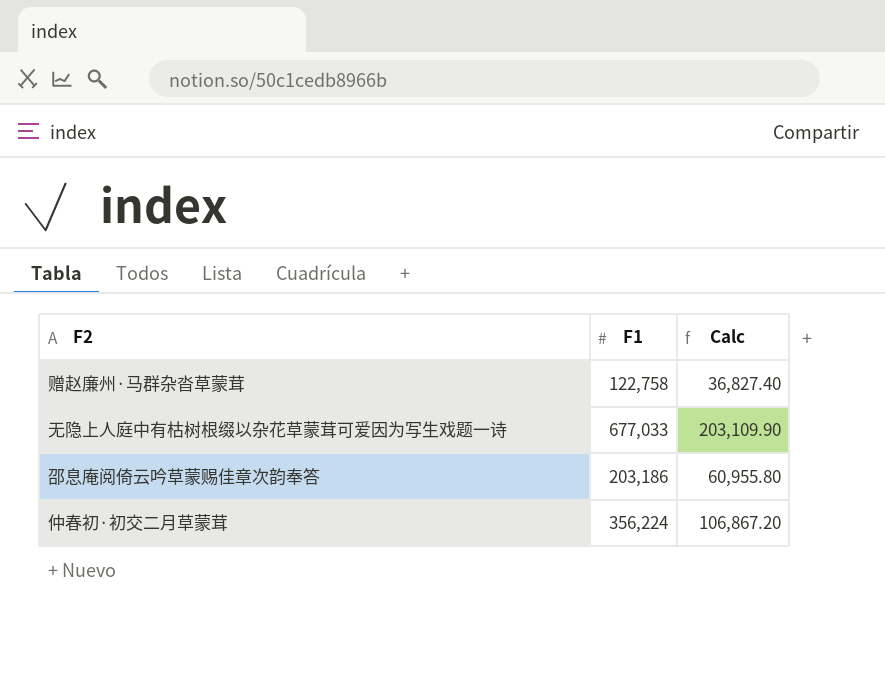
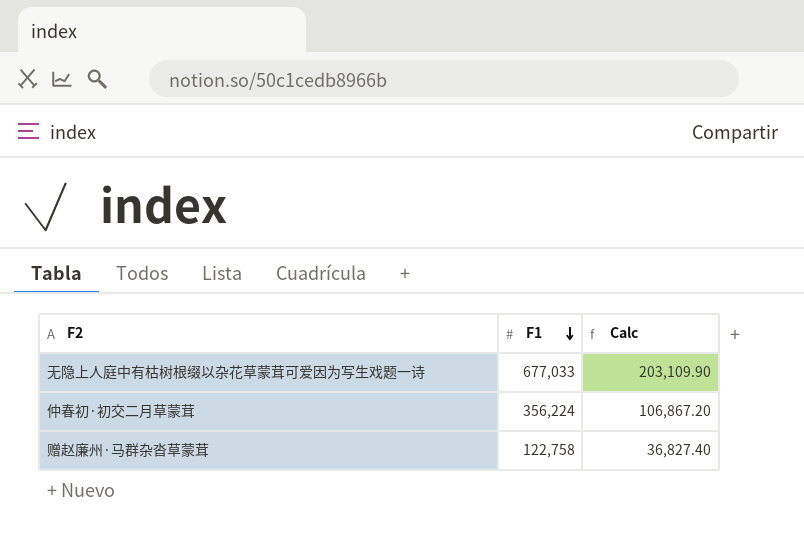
row order: none -> F1 descending
row 邵息庵阅倚云吟草蒙赐佳章次韵奉答: 203,186 | 60,955.80 -> none

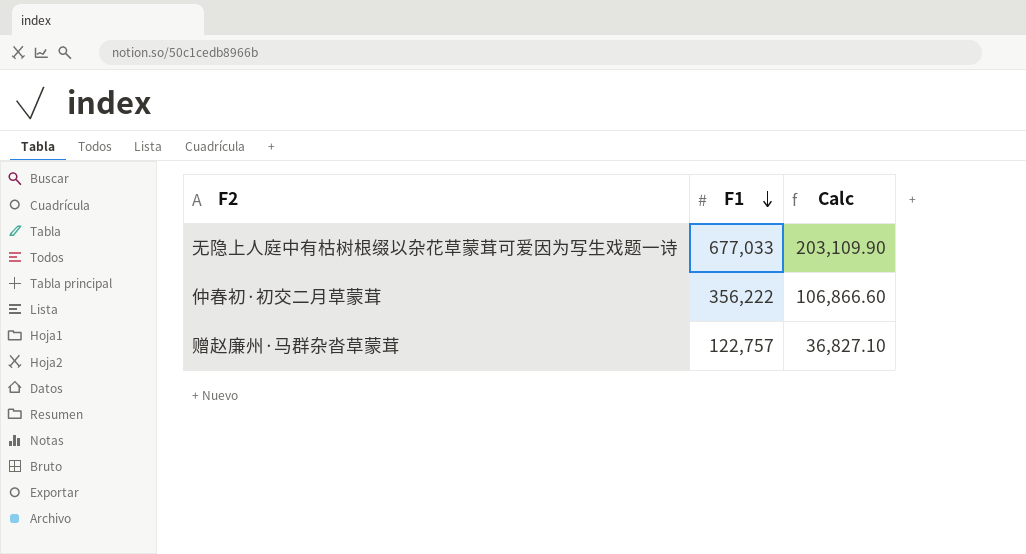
仲春初·初交二月草蒙茸 | F1: 356,224 -> 356,222
仲春初·初交二月草蒙茸 | Calc: 106,867.20 -> 106,866.60
赠赵廉州·马群杂沓草蒙茸 | F1: 122,758 -> 122,757
赠赵廉州·马群杂沓草蒙茸 | Calc: 36,827.40 -> 36,827.10

